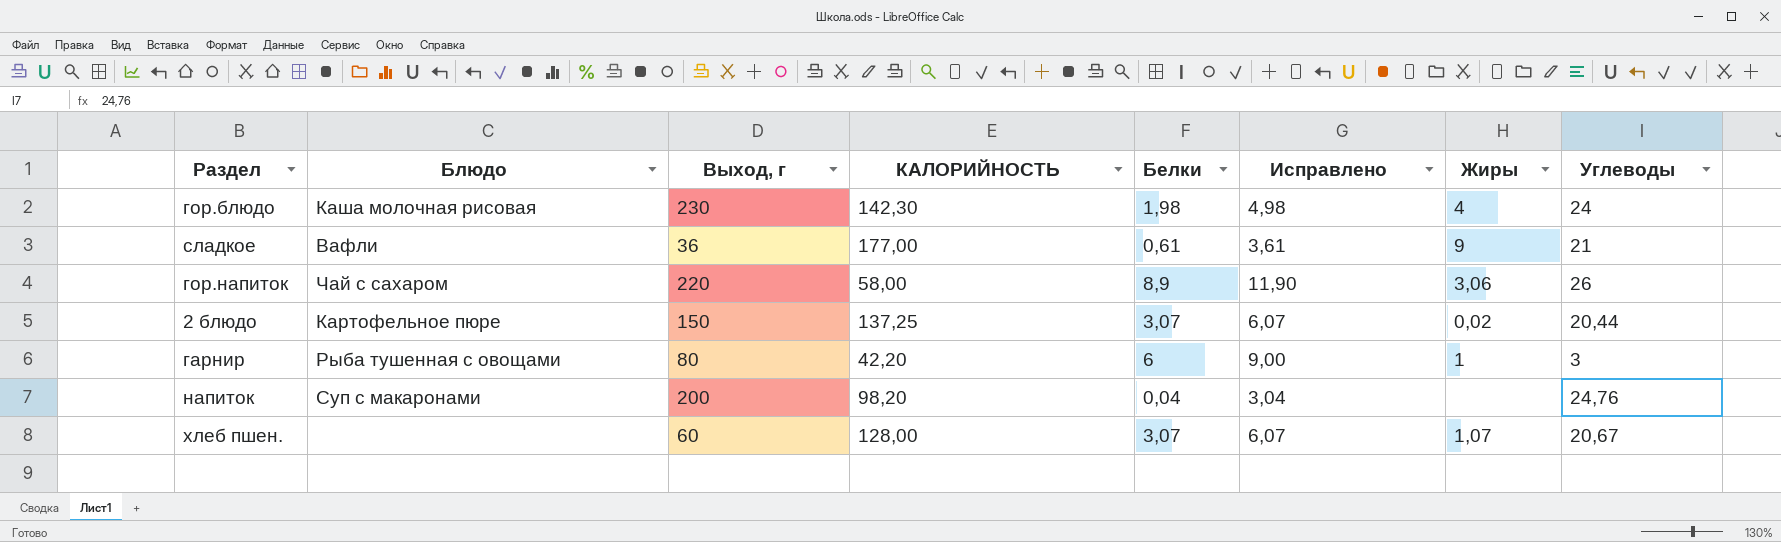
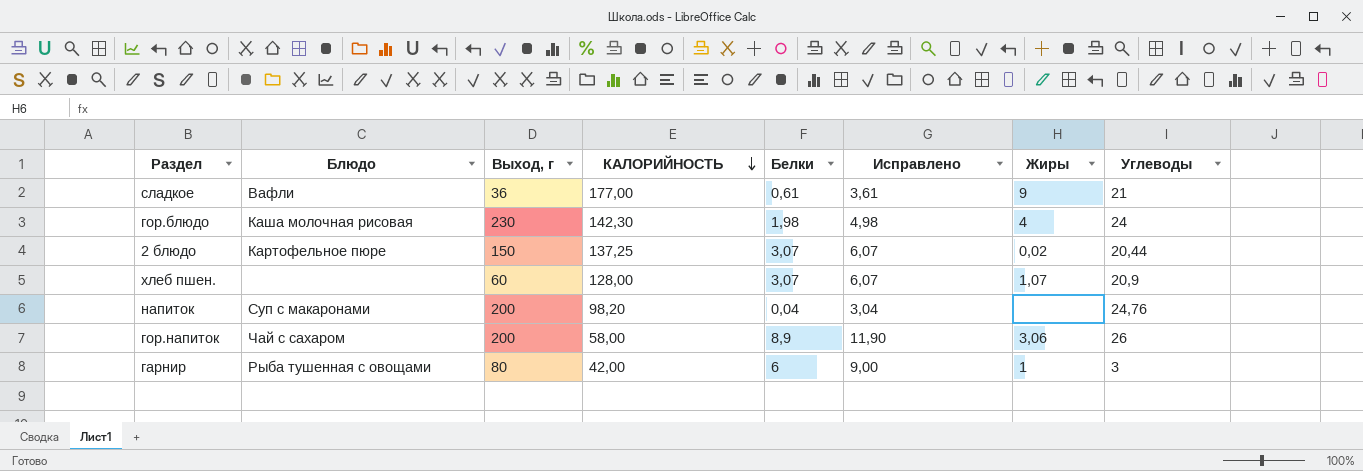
row order: none -> КАЛОРИЙНОСТЬ descending
хлеб пшен. | Углеводы: 20,67 -> 20,9
гор.напиток | Выход, г: 220 -> 200
гарнир | КАЛОРИЙНОСТЬ: 42,20 -> 42,00

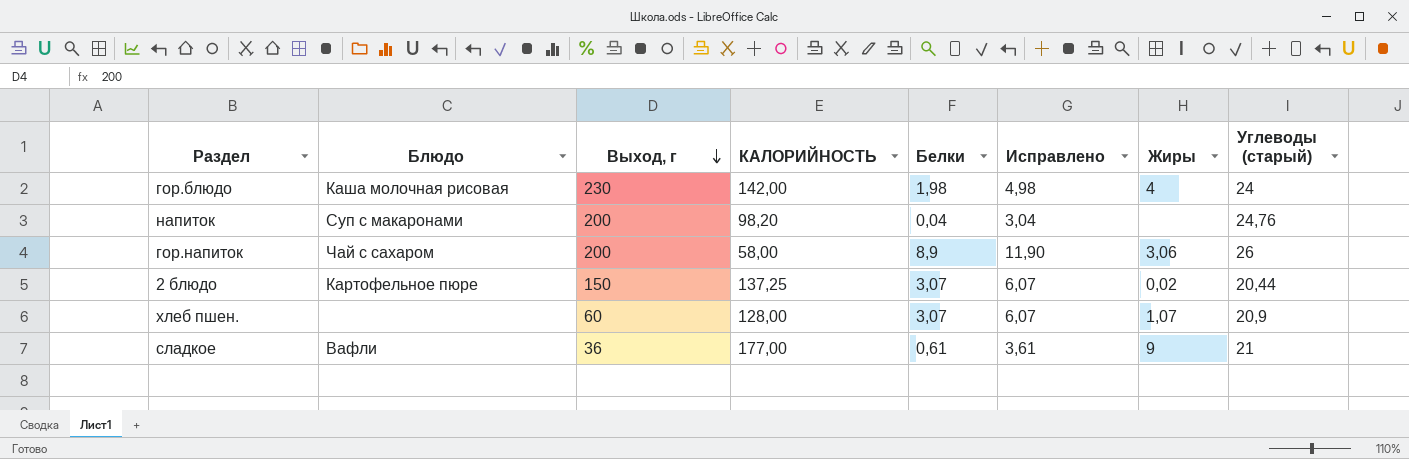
row order: КАЛОРИЙНОСТЬ descending -> Выход, г descending
column name: Углеводы -> Углеводы (старый)
row гарнир: Рыба тушенная с овощами | 80 | 42,00 | 6 | 9,00 | 1 | 3 -> none
гор.блюдо | КАЛОРИЙНОСТЬ: 142,30 -> 142,00

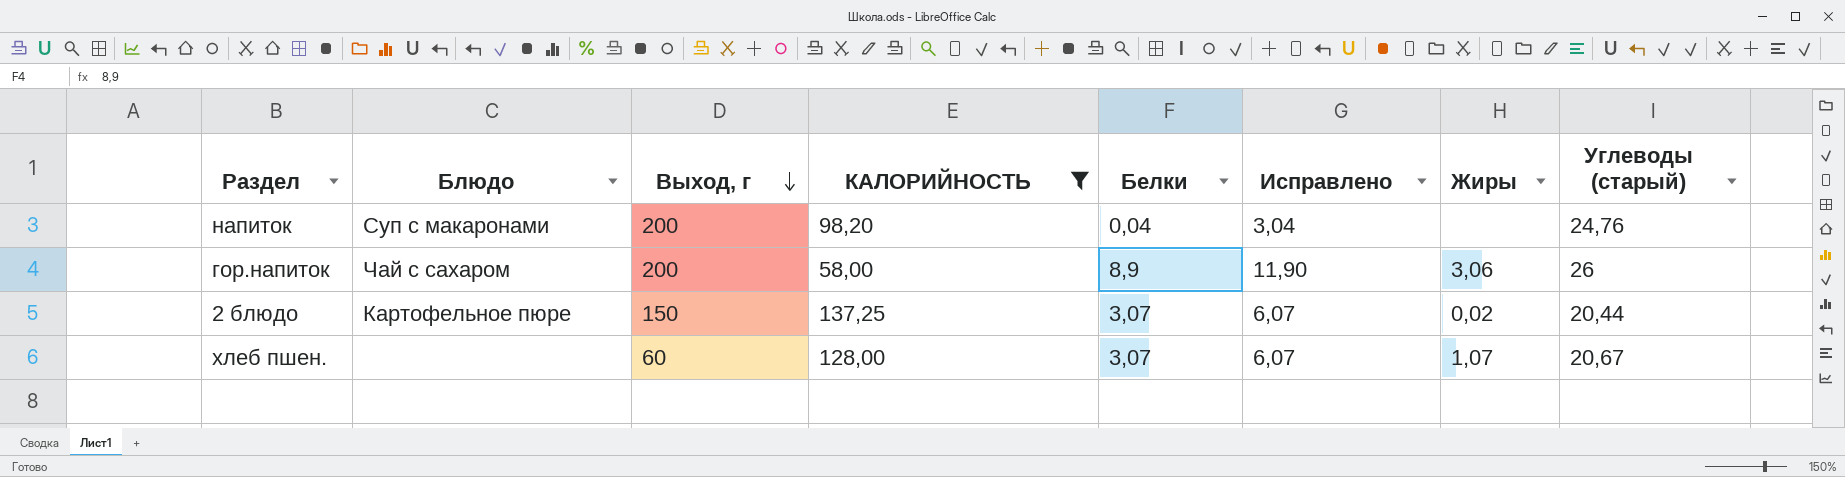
filter: none -> КАЛОРИЙНОСТЬ <= 137,25
хлеб пшен. | Углеводы (старый): 20,9 -> 20,67

